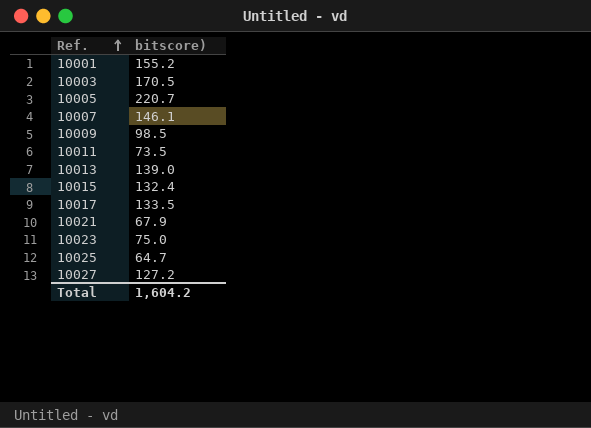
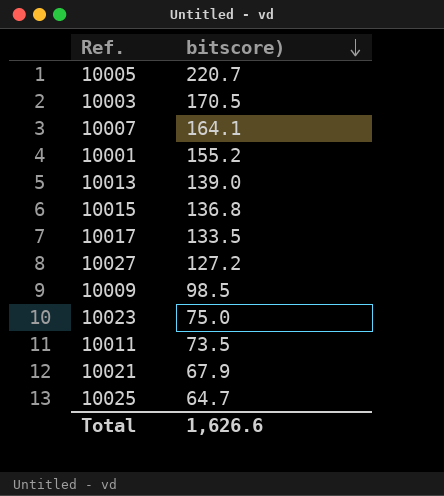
row order: Ref. ascending -> bitscore) descending
10007 | bitscore): 146.1 -> 164.1
10015 | bitscore): 132.4 -> 136.8
Total | bitscore): 1,604.2 -> 1,626.6

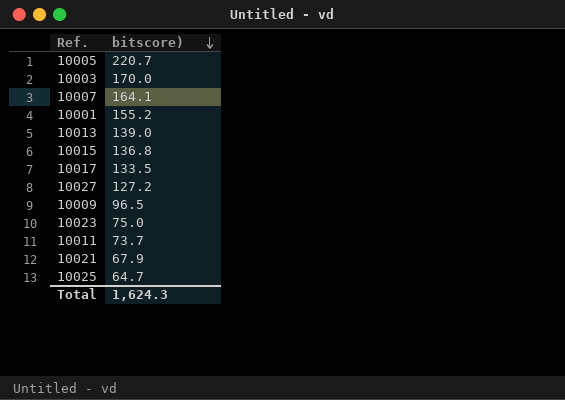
10003 | bitscore): 170.5 -> 170.0
10009 | bitscore): 98.5 -> 96.5
10011 | bitscore): 73.5 -> 73.7
Total | bitscore): 1,626.6 -> 1,624.3

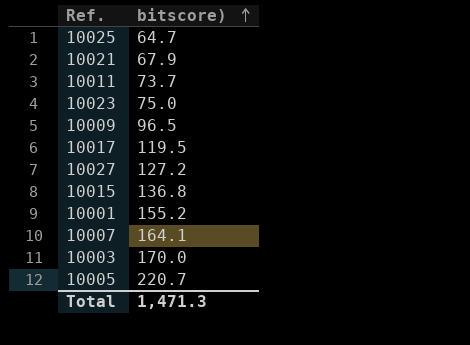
row order: bitscore) descending -> bitscore) ascending
row 10013: 139.0 -> none
10017 | bitscore): 133.5 -> 119.5
Total | bitscore): 1,624.3 -> 1,471.3

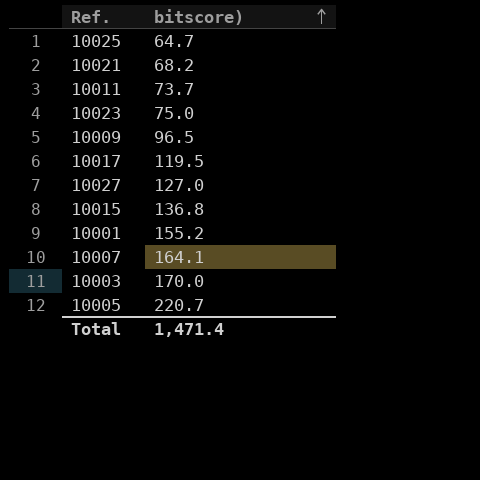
10021 | bitscore): 67.9 -> 68.2
10027 | bitscore): 127.2 -> 127.0
Total | bitscore): 1,471.3 -> 1,471.4

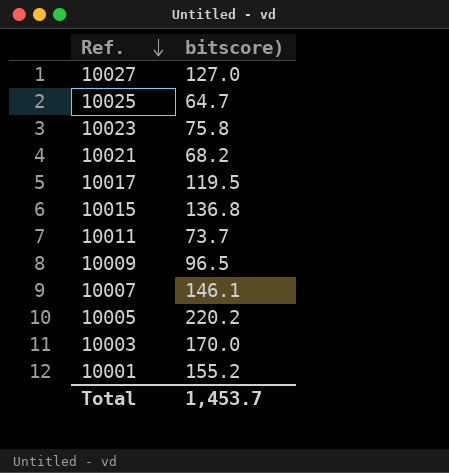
row order: bitscore) ascending -> Ref. descending
10023 | bitscore): 75.0 -> 75.8
10007 | bitscore): 164.1 -> 146.1
10005 | bitscore): 220.7 -> 220.2
Total | bitscore): 1,471.4 -> 1,453.7

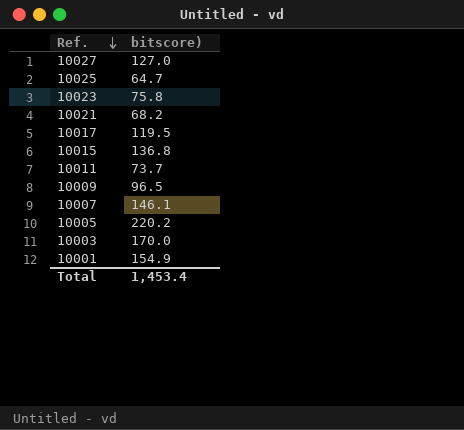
10001 | bitscore): 155.2 -> 154.9
Total | bitscore): 1,453.7 -> 1,453.4

